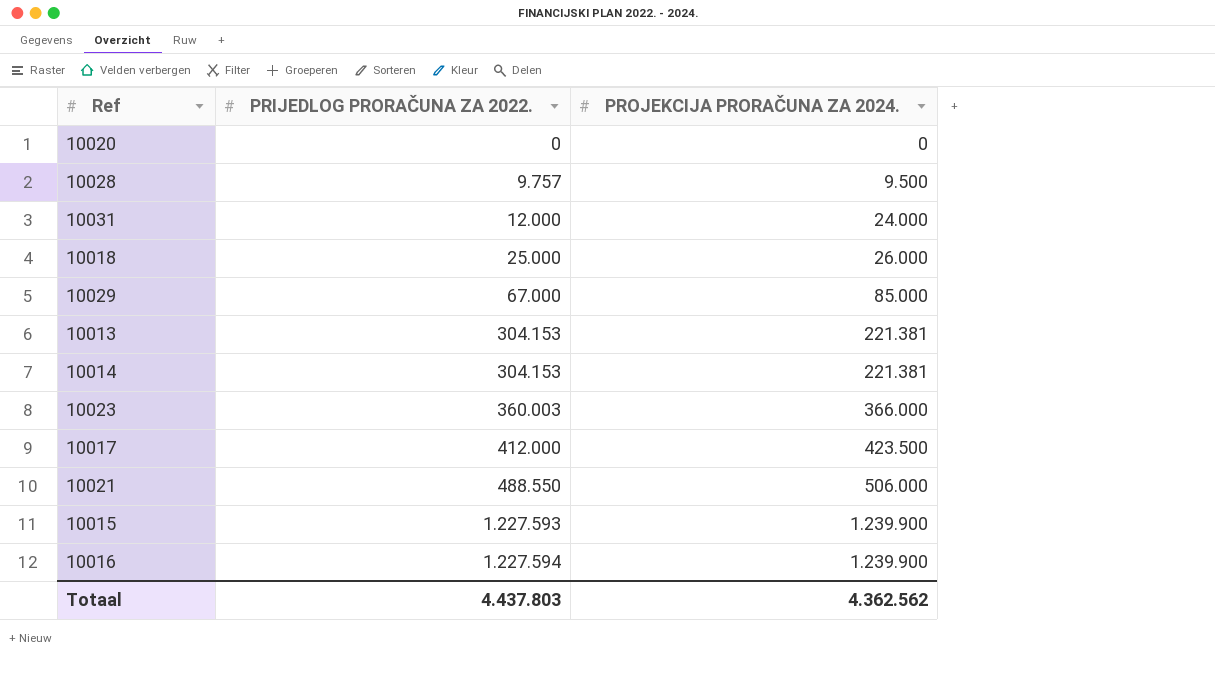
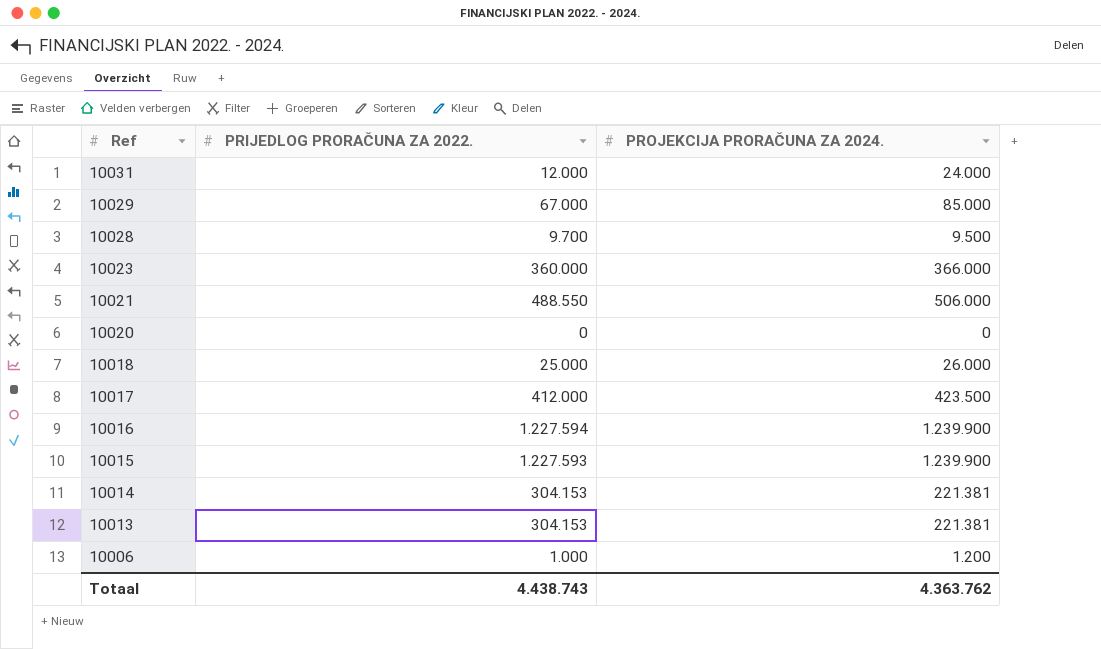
row order: PRIJEDLOG PRORAČUNA ZA 2022. ascending -> Ref descending
10028 | PRIJEDLOG PRORAČUNA ZA 2022.: 9.757 -> 9.700
10023 | PRIJEDLOG PRORAČUNA ZA 2022.: 360.003 -> 360.000
row 10006: none -> 1.000 | 1.200
Totaal | PRIJEDLOG PRORAČUNA ZA 2022.: 4.437.803 -> 4.438.743
Totaal | PROJEKCIJA PRORAČUNA ZA 2024.: 4.362.562 -> 4.363.762

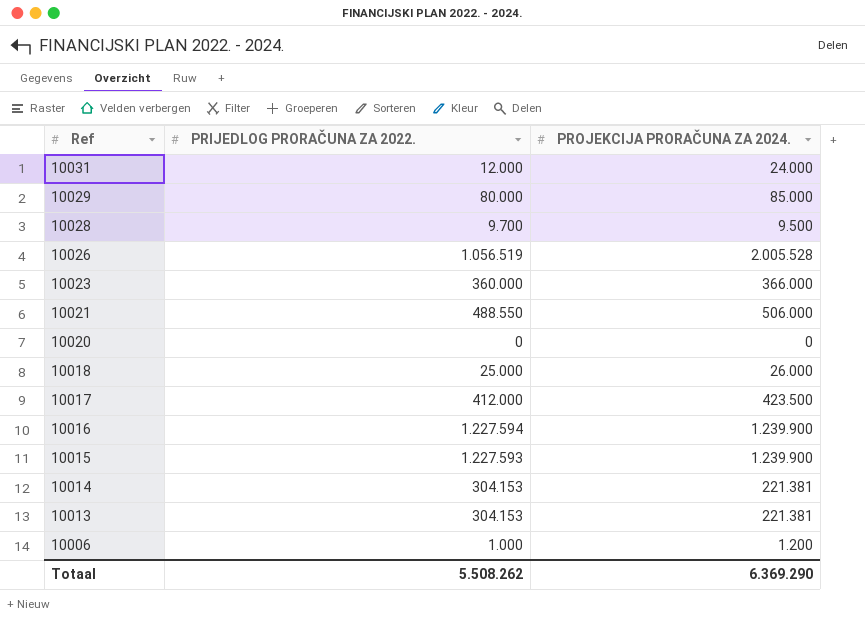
10029 | PRIJEDLOG PRORAČUNA ZA 2022.: 67.000 -> 80.000
row 10026: none -> 1.056.519 | 2.005.528
Totaal | PRIJEDLOG PRORAČUNA ZA 2022.: 4.438.743 -> 5.508.262
Totaal | PROJEKCIJA PRORAČUNA ZA 2024.: 4.363.762 -> 6.369.290

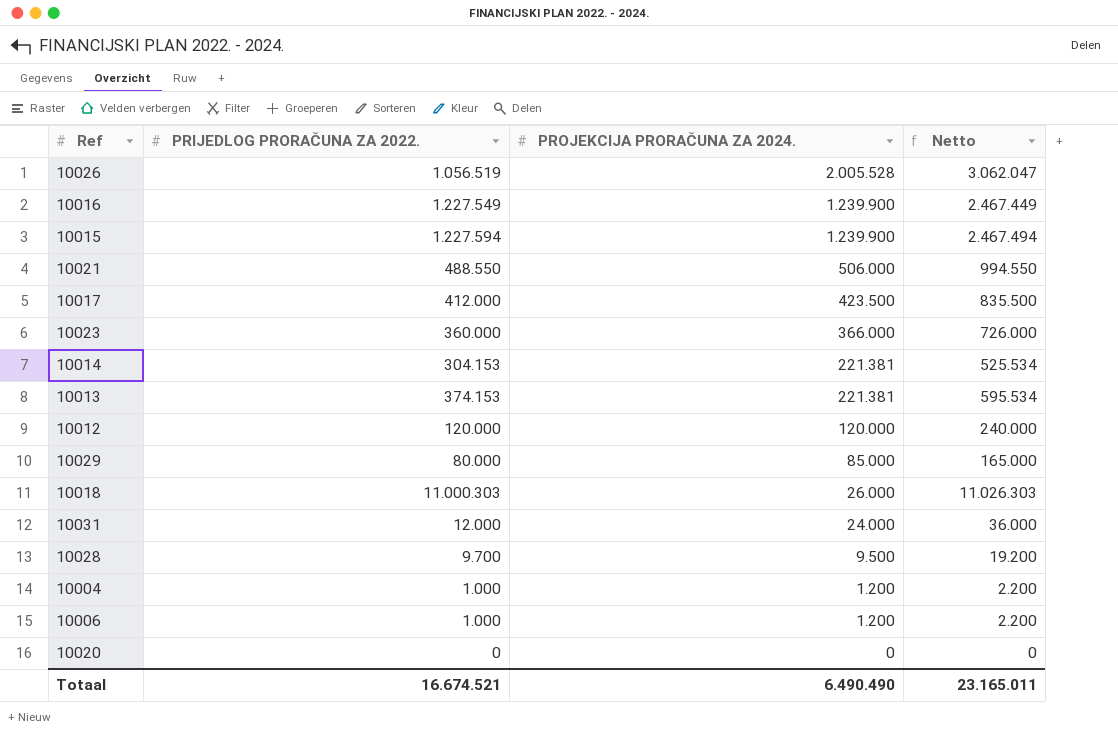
row order: Ref descending -> PROJEKCIJA PRORAČUNA ZA 2024. descending
column Netto | formula: none -> [PRIJEDLOG PRORAČUNA ZA 2022.] + [PROJEKCIJA PRORAČUNA ZA 2024.]
10016 | PRIJEDLOG PRORAČUNA ZA 2022.: 1.227.594 -> 1.227.549
10015 | PRIJEDLOG PRORAČUNA ZA 2022.: 1.227.593 -> 1.227.594
10013 | PRIJEDLOG PRORAČUNA ZA 2022.: 304.153 -> 374.153
row 10012: none -> 120.000 | 120.000 | 240.000
10018 | PRIJEDLOG PRORAČUNA ZA 2022.: 25.000 -> 11.000.303
row 10004: none -> 1.000 | 1.200 | 2.200
Totaal | PRIJEDLOG PRORAČUNA ZA 2022.: 5.508.262 -> 16.674.521
Totaal | PROJEKCIJA PRORAČUNA ZA 2024.: 6.369.290 -> 6.490.490

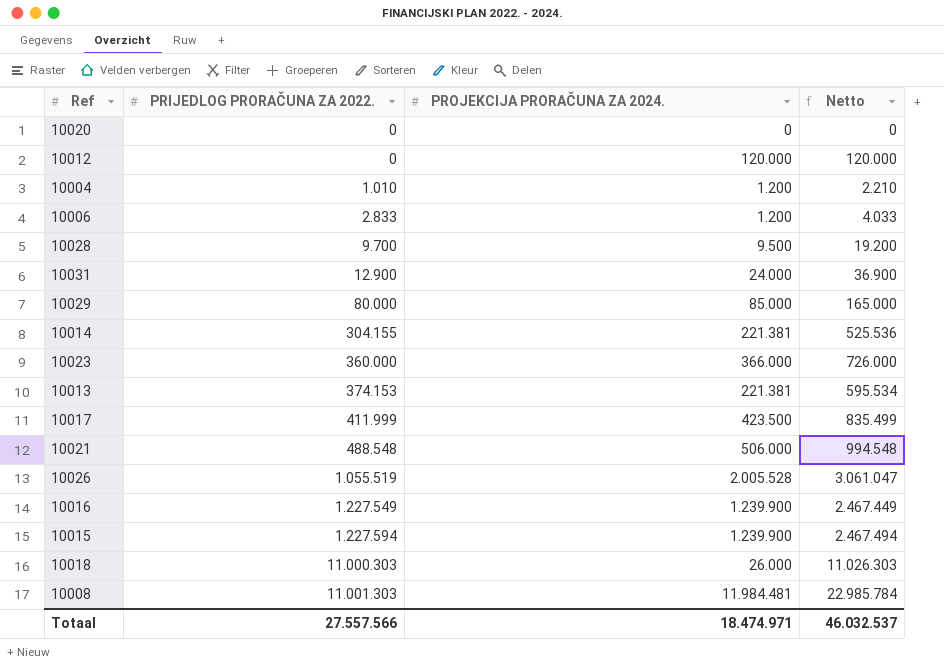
row order: PROJEKCIJA PRORAČUNA ZA 2024. descending -> PRIJEDLOG PRORAČUNA ZA 2022. ascending
10012 | PRIJEDLOG PRORAČUNA ZA 2022.: 120.000 -> 0
10012 | Netto: 240.000 -> 120.000
10004 | PRIJEDLOG PRORAČUNA ZA 2022.: 1.000 -> 1.010
10004 | Netto: 2.200 -> 2.210
10006 | PRIJEDLOG PRORAČUNA ZA 2022.: 1.000 -> 2.833
10006 | Netto: 2.200 -> 4.033
10031 | PRIJEDLOG PRORAČUNA ZA 2022.: 12.000 -> 12.900
10031 | Netto: 36.000 -> 36.900
10014 | PRIJEDLOG PRORAČUNA ZA 2022.: 304.153 -> 304.155
10014 | Netto: 525.534 -> 525.536
10017 | PRIJEDLOG PRORAČUNA ZA 2022.: 412.000 -> 411.999
10017 | Netto: 835.500 -> 835.499
10021 | PRIJEDLOG PRORAČUNA ZA 2022.: 488.550 -> 488.548
10021 | Netto: 994.550 -> 994.548
10026 | PRIJEDLOG PRORAČUNA ZA 2022.: 1.056.519 -> 1.055.519
10026 | Netto: 3.062.047 -> 3.061.047
row 10008: none -> 11.001.303 | 11.984.481 | 22.985.784
Totaal | PRIJEDLOG PRORAČUNA ZA 2022.: 16.674.521 -> 27.557.566
Totaal | PROJEKCIJA PRORAČUNA ZA 2024.: 6.490.490 -> 18.474.971
Totaal | Netto: 23.165.011 -> 46.032.537

